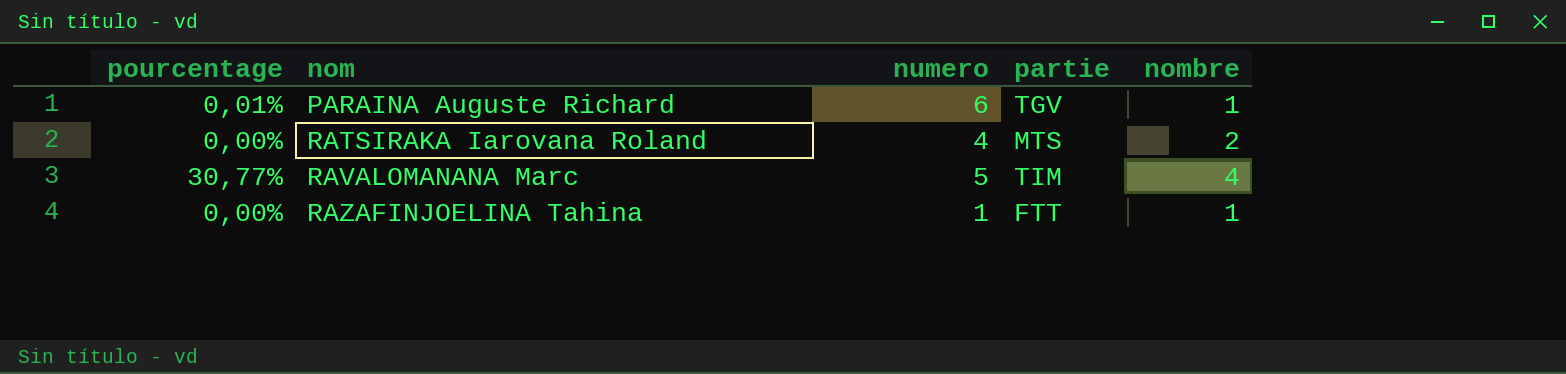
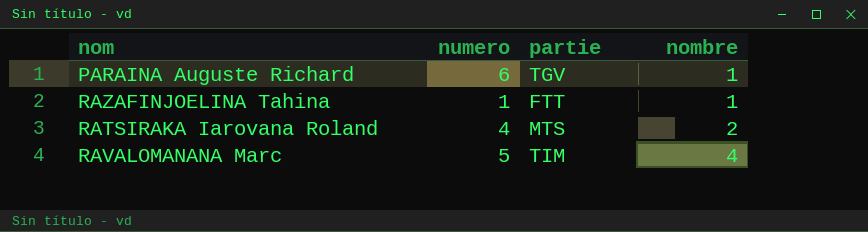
row order: nom ascending -> nombre ascending
column pourcentage | position: 1 -> none

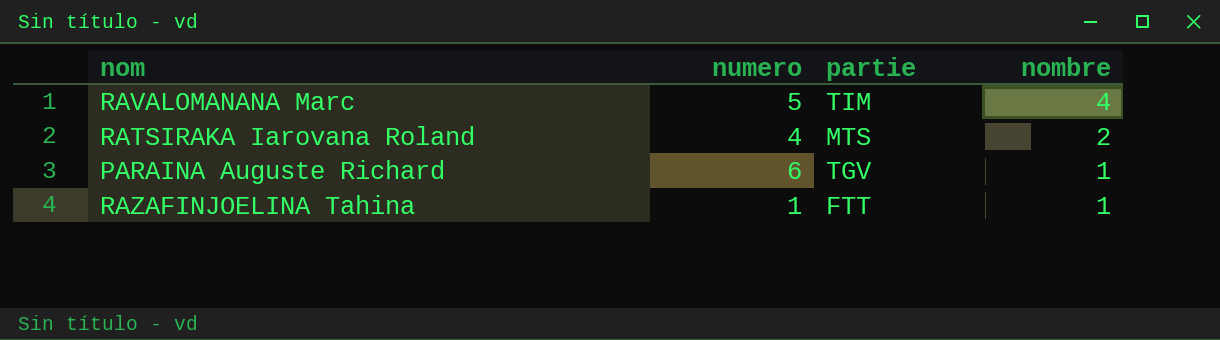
row order: nombre ascending -> nombre descending

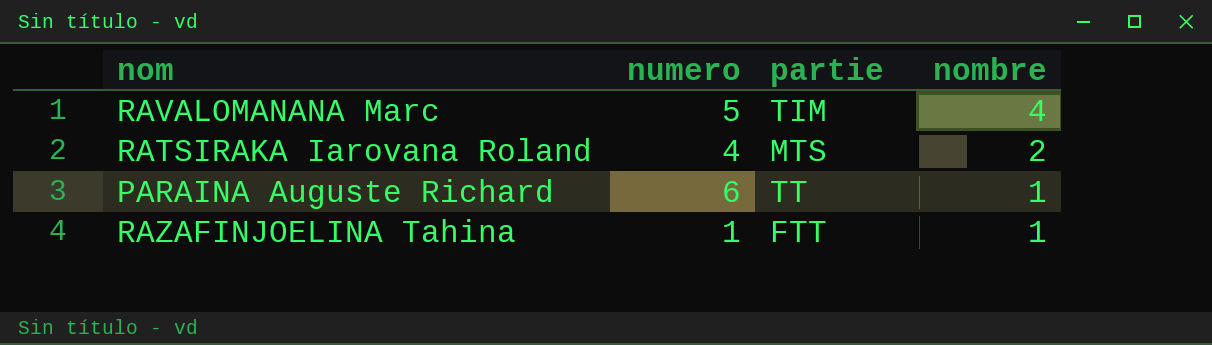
PARAINA Auguste Richard | partie: TGV -> TT

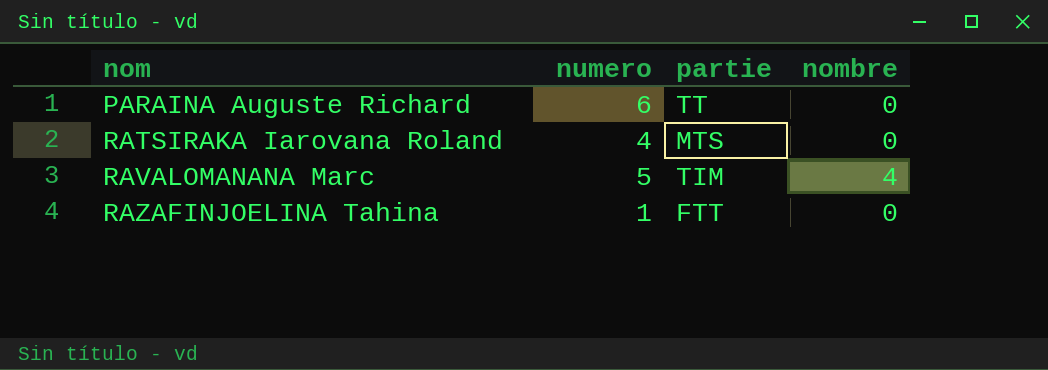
row order: nombre descending -> nom ascending
PARAINA Auguste Richard | nombre: 1 -> 0
RATSIRAKA Iarovana Roland | nombre: 2 -> 0
RAZAFINJOELINA Tahina | nombre: 1 -> 0

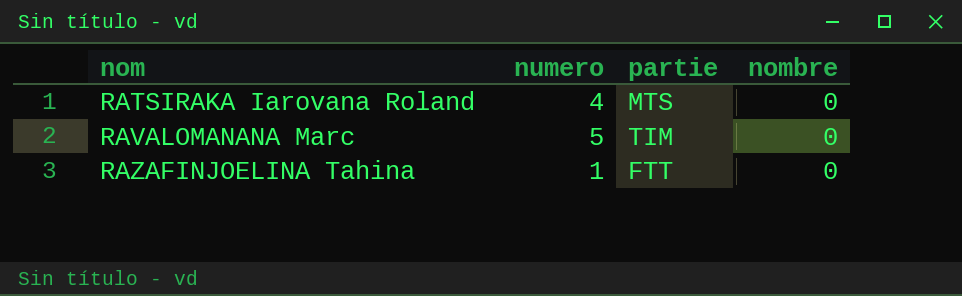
row PARAINA Auguste Richard: 6 | TT | 0 -> none
RAVALOMANANA Marc | nombre: 4 -> 0

